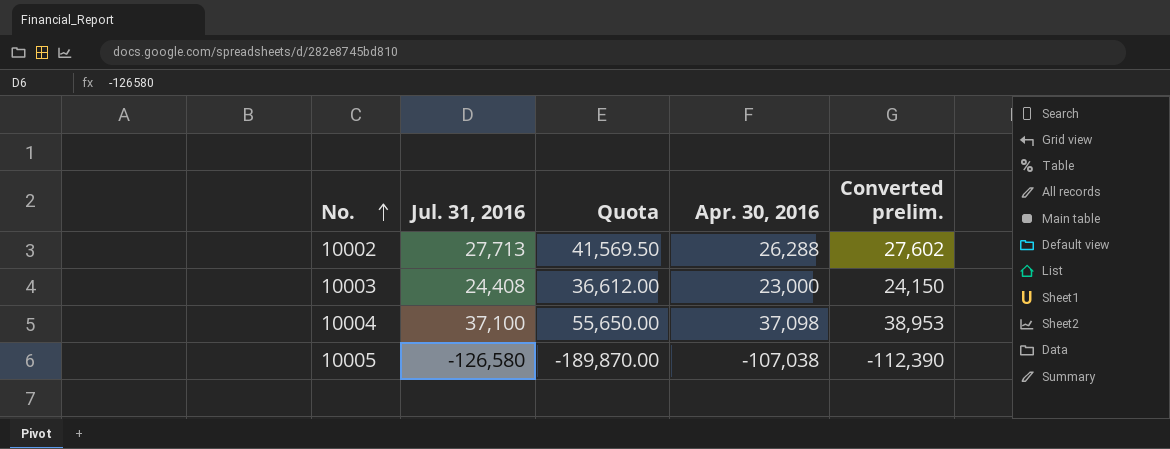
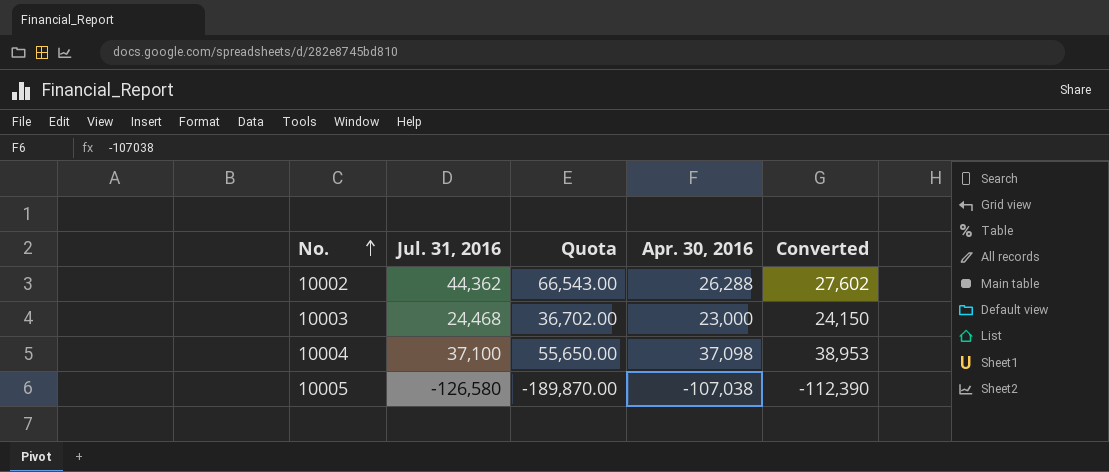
column name: Converted prelim. -> Converted
10002 | Jul. 31, 2016: 27,713 -> 44,362
10002 | Quota: 41,569.50 -> 66,543.00
10003 | Jul. 31, 2016: 24,408 -> 24,468
10003 | Quota: 36,612.00 -> 36,702.00

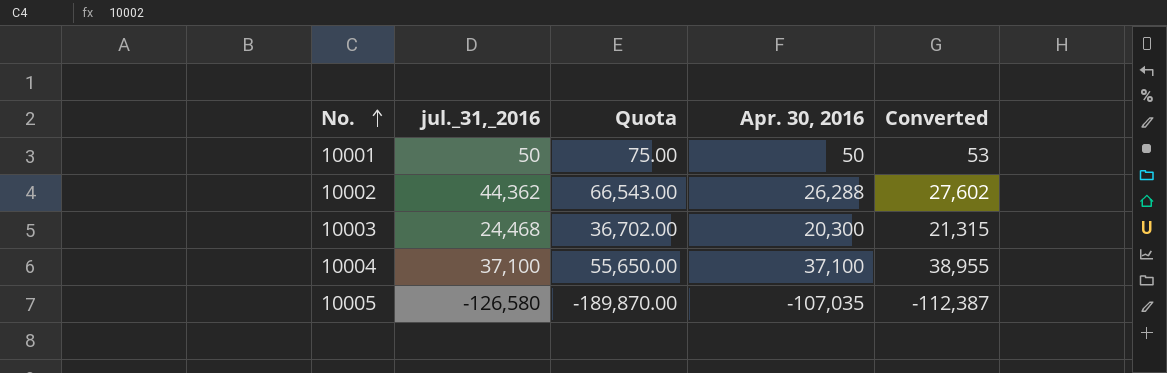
column name: Jul. 31, 2016 -> jul._31,_2016
row 10001: none -> 50 | 75.00 | 50 | 53
10003 | Apr. 30, 2016: 23,000 -> 20,300
10003 | Converted: 24,150 -> 21,315
10004 | Apr. 30, 2016: 37,098 -> 37,100
10004 | Converted: 38,953 -> 38,955
10005 | Apr. 30, 2016: -107,038 -> -107,035
10005 | Converted: -112,390 -> -112,387

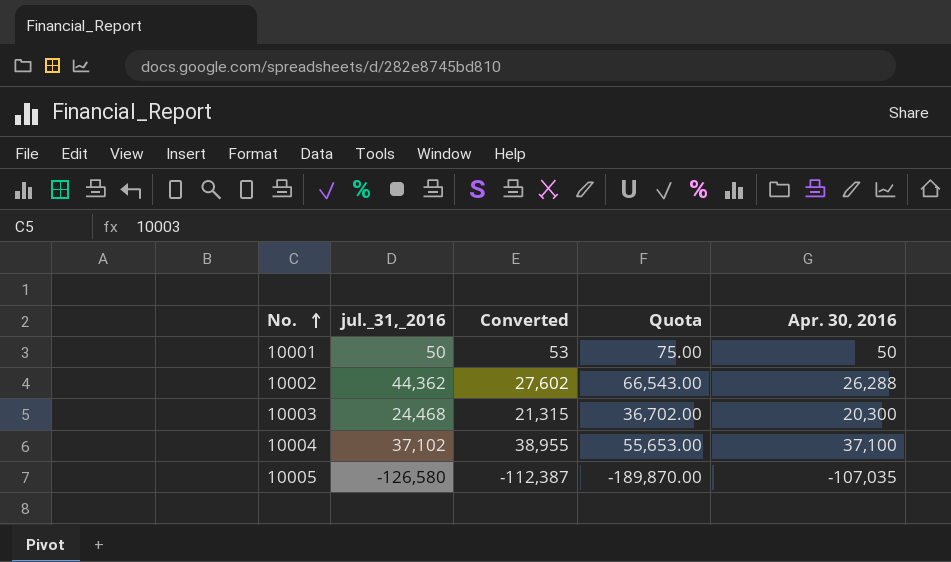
column Converted | position: 5 -> 3
10004 | jul._31,_2016: 37,100 -> 37,102
10004 | Quota: 55,650.00 -> 55,653.00

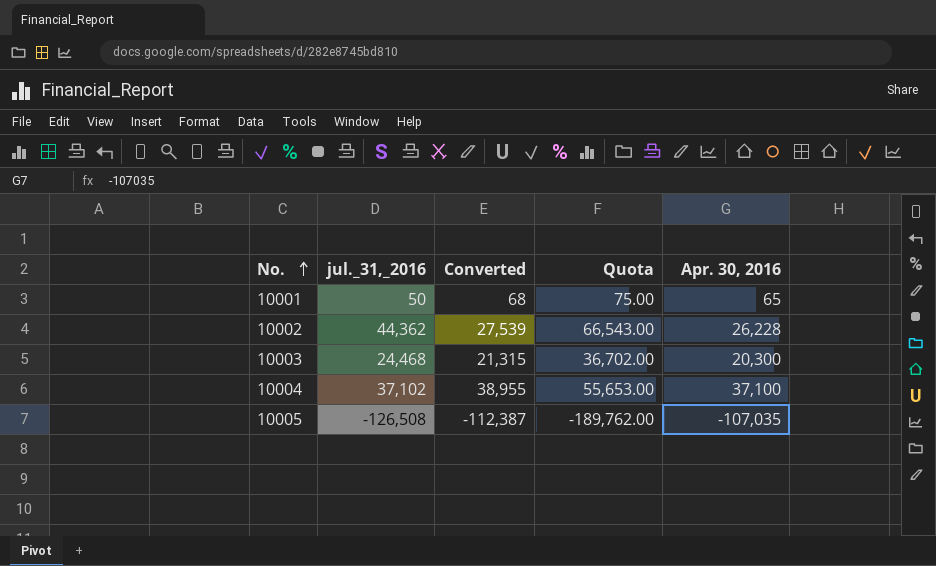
10001 | Converted: 53 -> 68
10001 | Apr. 30, 2016: 50 -> 65
10002 | Converted: 27,602 -> 27,539
10002 | Apr. 30, 2016: 26,288 -> 26,228
10005 | jul._31,_2016: -126,580 -> -126,508
10005 | Quota: -189,870.00 -> -189,762.00

